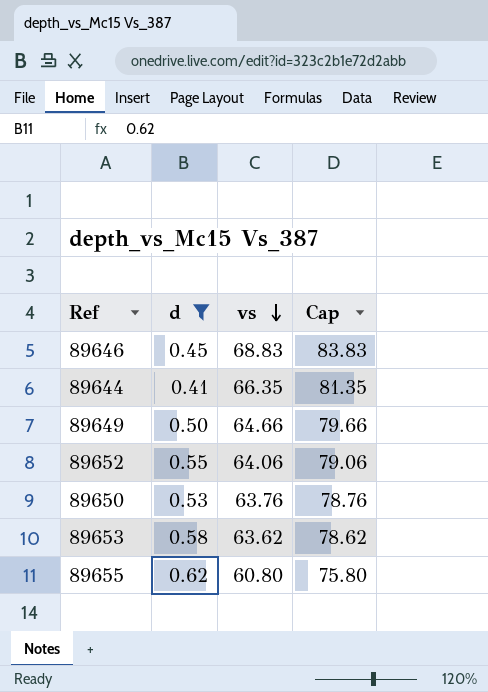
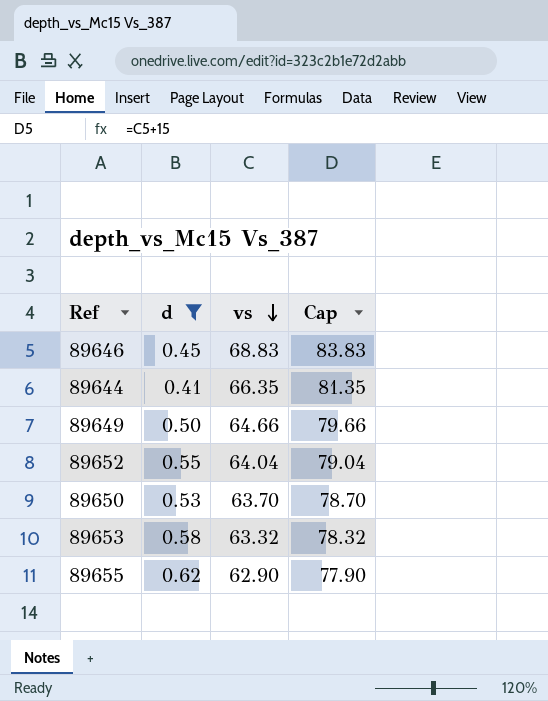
89652 | vs: 64.06 -> 64.04
89652 | Cap: 79.06 -> 79.04
89650 | vs: 63.76 -> 63.70
89650 | Cap: 78.76 -> 78.70
89653 | vs: 63.62 -> 63.32
89653 | Cap: 78.62 -> 78.32
89655 | vs: 60.80 -> 62.90
89655 | Cap: 75.80 -> 77.90

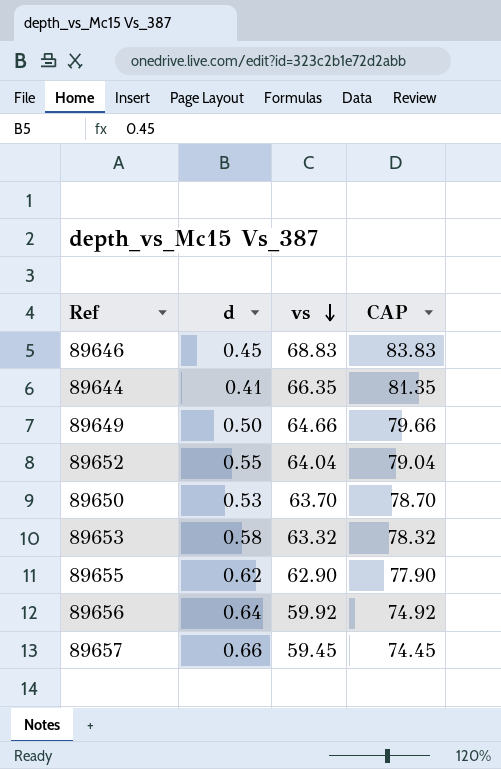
filter: d <= 0.62 -> none
column name: Cap -> CAP

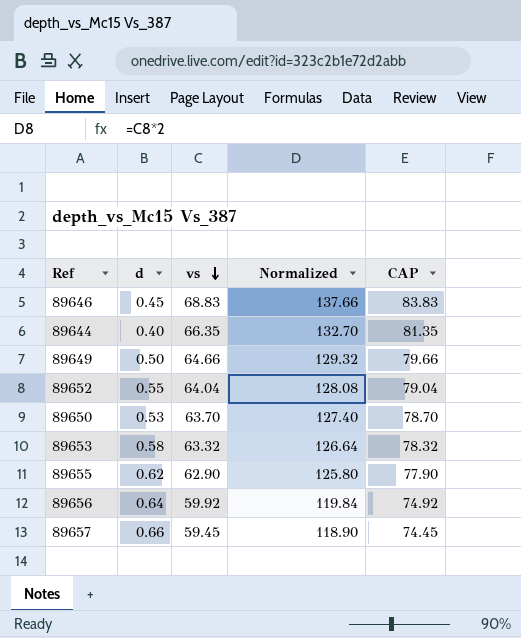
column Normalized | formula: none -> [vs] * 2
89644 | d: 0.41 -> 0.40

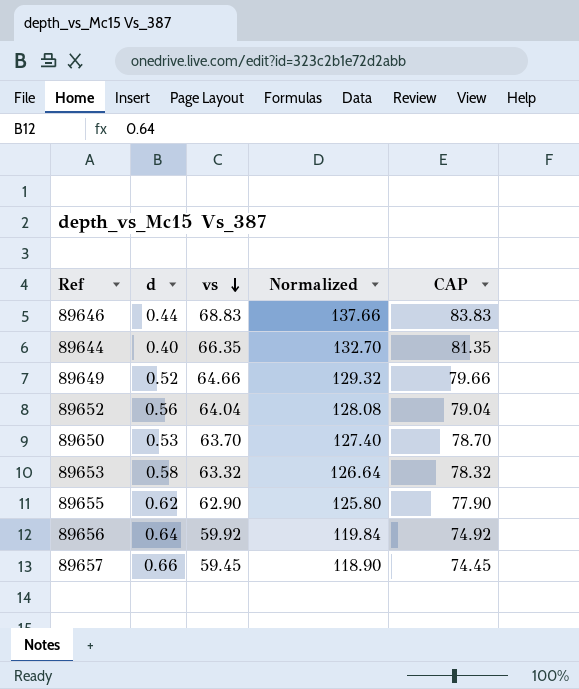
89646 | d: 0.45 -> 0.44
89649 | d: 0.50 -> 0.52
89652 | d: 0.55 -> 0.56

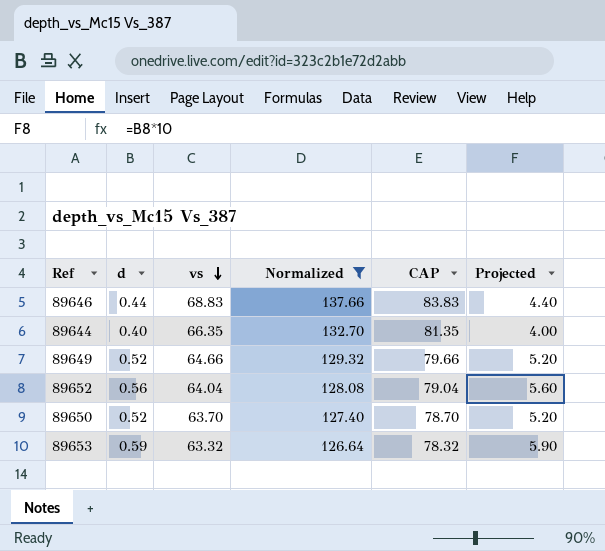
filter: none -> Normalized >= 126.64
column Projected | formula: none -> [d] * 10
89650 | d: 0.53 -> 0.52
89653 | d: 0.58 -> 0.59

